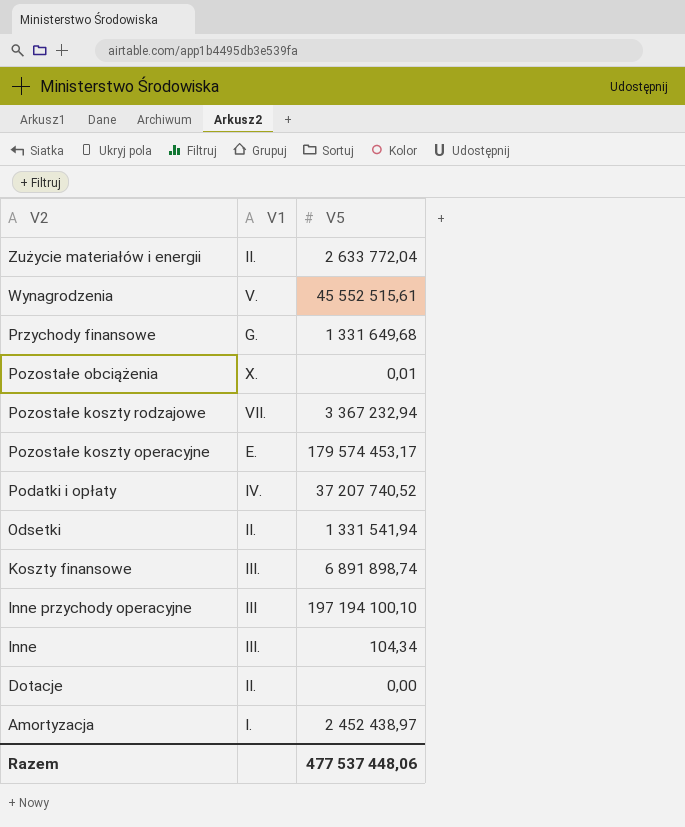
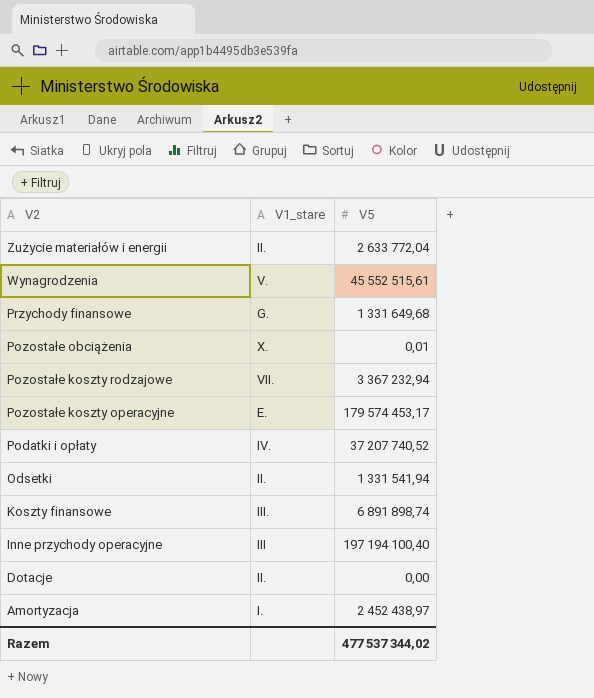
column name: V1 -> V1_stare
row Inne: III. | 104,34 -> none
Inne przychody operacyjne | V5: 197 194 100,10 -> 197 194 100,40
Razem | V5: 477 537 448,06 -> 477 537 344,02

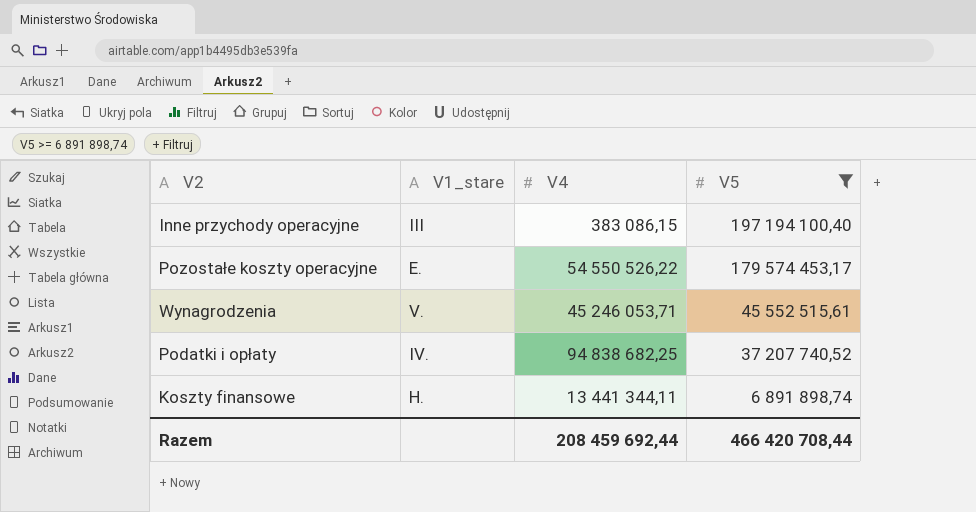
filter: none -> V5 >= 6 891 898,74
row order: V2 descending -> V5 descending
column V4 | position: none -> 3
Koszty finansowe | V1_stare: III. -> H.
Razem | V5: 477 537 344,02 -> 466 420 708,44

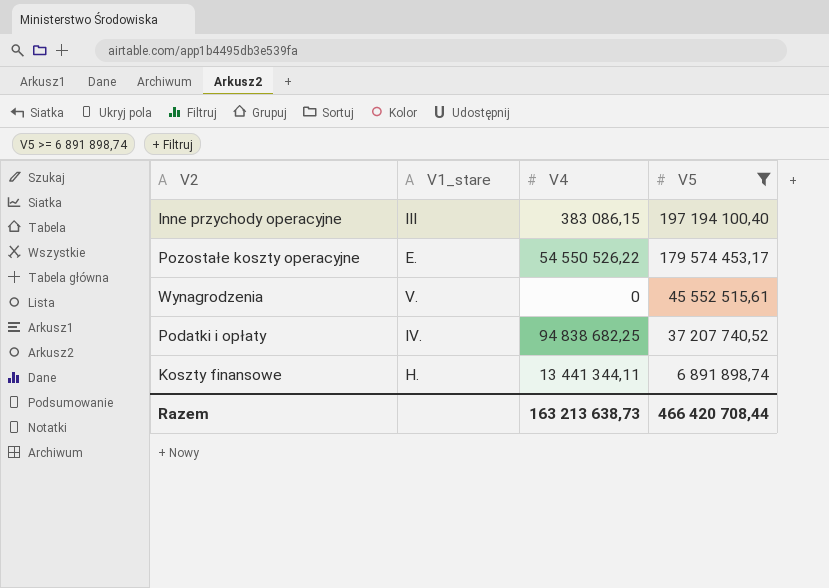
Wynagrodzenia | V4: 45 246 053,71 -> 0
Razem | V4: 208 459 692,44 -> 163 213 638,73

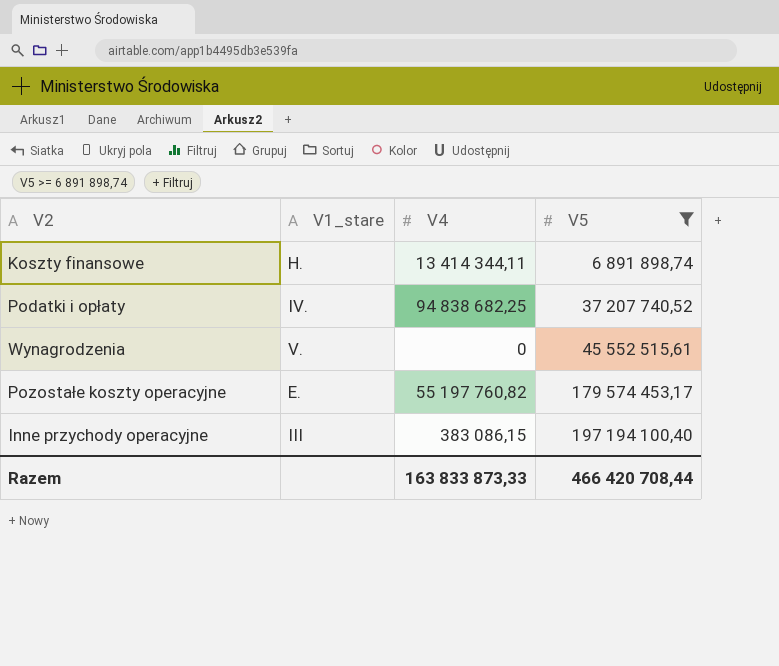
row order: V5 descending -> V5 ascending
Koszty finansowe | V4: 13 441 344,11 -> 13 414 344,11
Pozostałe koszty operacyjne | V4: 54 550 526,22 -> 55 197 760,82
Razem | V4: 163 213 638,73 -> 163 833 873,33

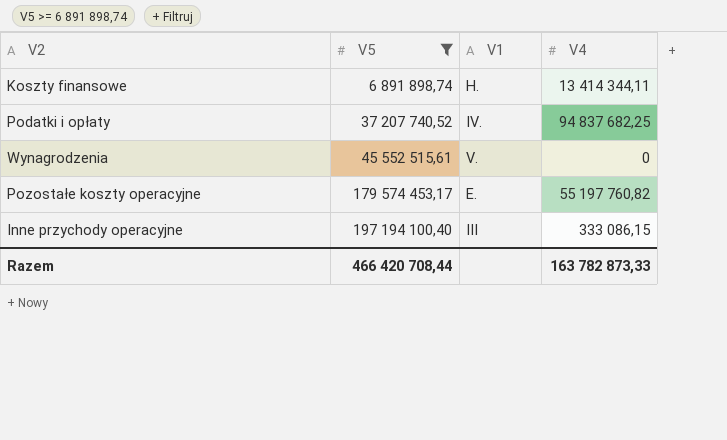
column V5 | position: 4 -> 2
column name: V1_stare -> V1
Podatki i opłaty | V4: 94 838 682,25 -> 94 837 682,25
Inne przychody operacyjne | V4: 383 086,15 -> 333 086,15
Razem | V4: 163 833 873,33 -> 163 782 873,33

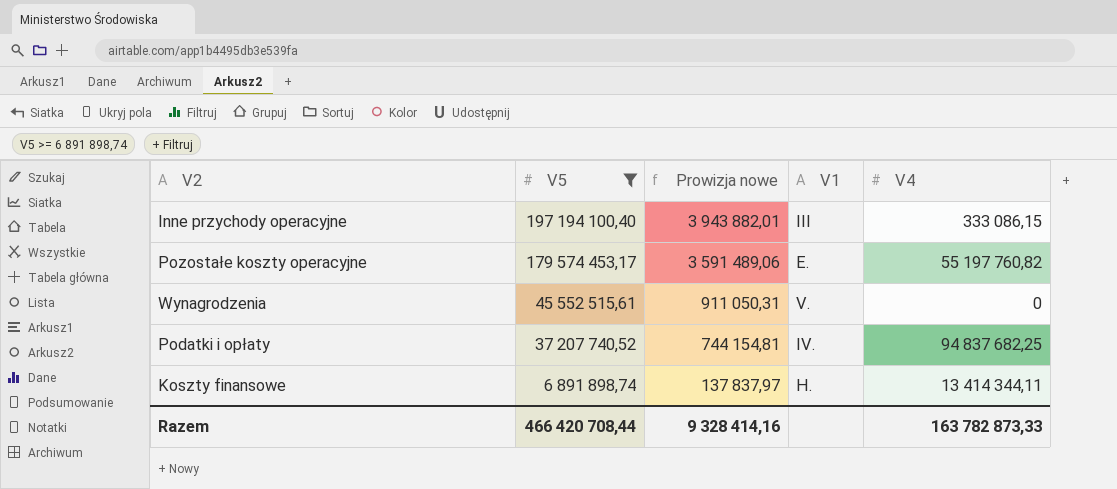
row order: V5 ascending -> V5 descending
column Prowizja nowe | formula: none -> [V5] * 0,02

